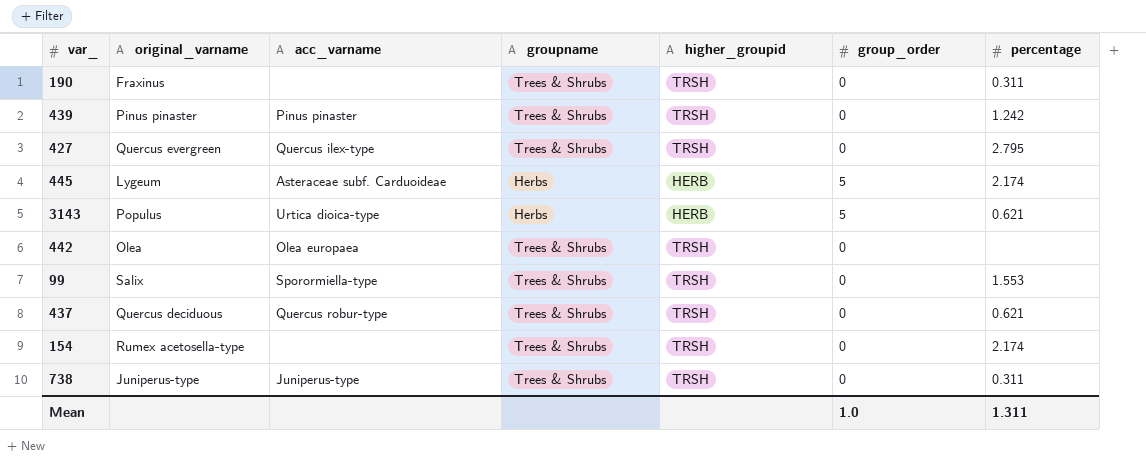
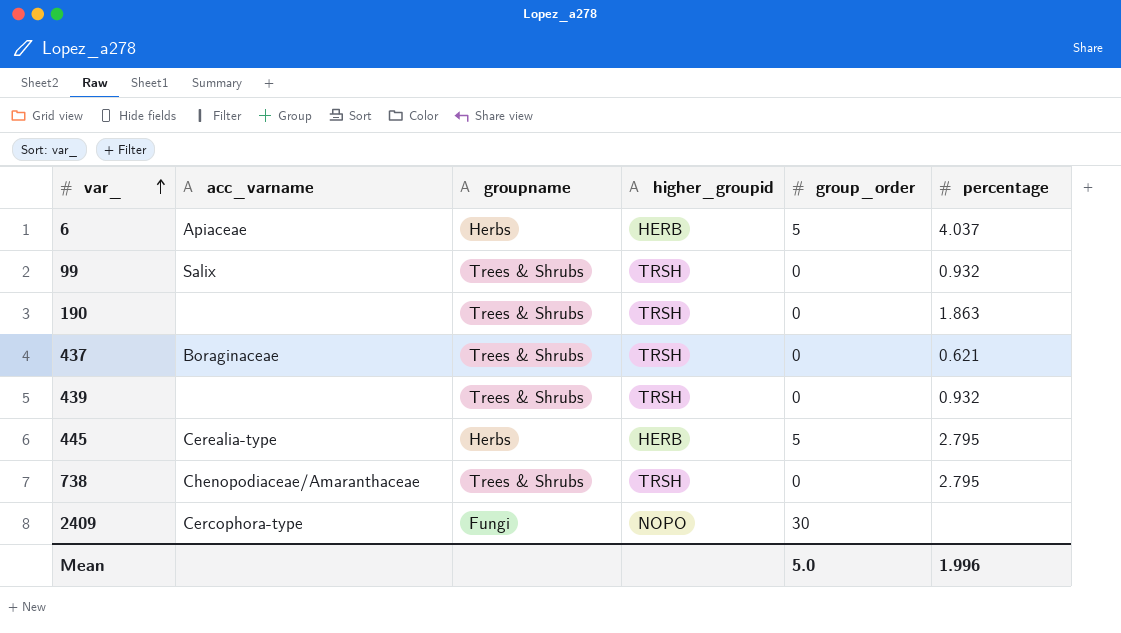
row order: none -> var_ ascending
column original_varname | position: 2 -> none
row 427: Quercus evergreen | Quercus ilex-type | Trees & Shrubs | TRSH | 0 | 2.795 -> none
row 3143: Populus | Urtica dioica-type | Herbs | HERB | 5 | 0.621 -> none
row 442: Olea | Olea europaea | Trees & Shrubs | TRSH | 0 | none -> none
row 154: Rumex acetosella-type | none | Trees & Shrubs | TRSH | 0 | 2.174 -> none
row 6: none -> Apiaceae | Herbs | HERB | 5 | 4.037
99 | acc_varname: Sporormiella-type -> Salix
99 | percentage: 1.553 -> 0.932
190 | percentage: 0.311 -> 1.863
437 | acc_varname: Quercus robur-type -> Boraginaceae
439 | acc_varname: Pinus pinaster -> none
439 | percentage: 1.242 -> 0.932
445 | acc_varname: Asteraceae subf. Carduoideae -> Cerealia-type
445 | percentage: 2.174 -> 2.795
738 | acc_varname: Juniperus-type -> Chenopodiaceae/Amaranthaceae
738 | percentage: 0.311 -> 2.795
row 2409: none -> Cercophora-type | Fungi | NOPO | 30 | none
Mean | group_order: 1.0 -> 5.0
Mean | percentage: 1.311 -> 1.996

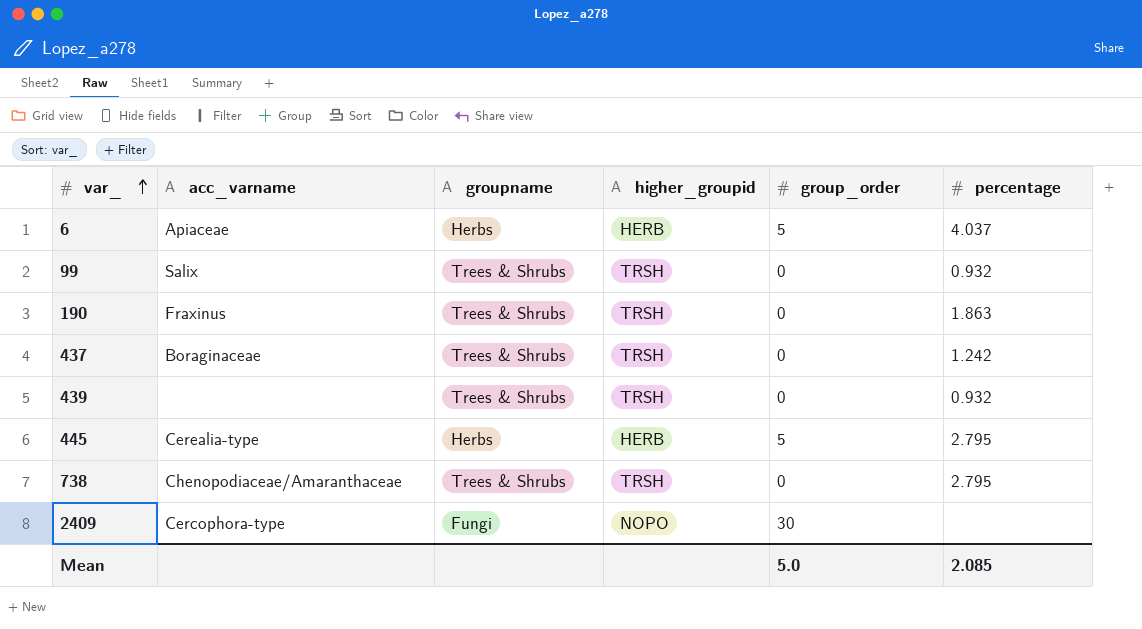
190 | acc_varname: none -> Fraxinus
437 | percentage: 0.621 -> 1.242
Mean | percentage: 1.996 -> 2.085

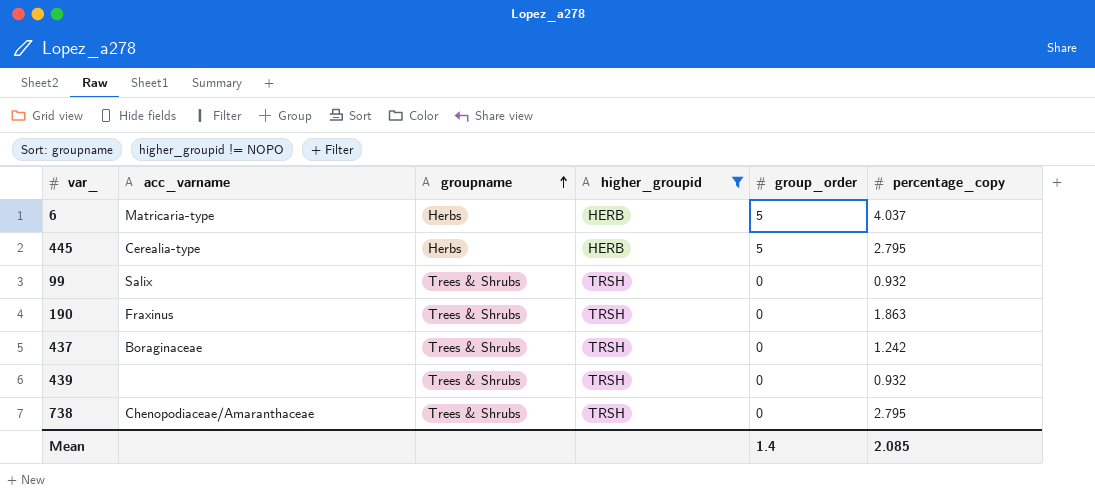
filter: none -> higher_groupid != NOPO
row order: var_ ascending -> groupname ascending
column name: percentage -> percentage_copy
6 | acc_varname: Apiaceae -> Matricaria-type
Mean | group_order: 5.0 -> 1.4

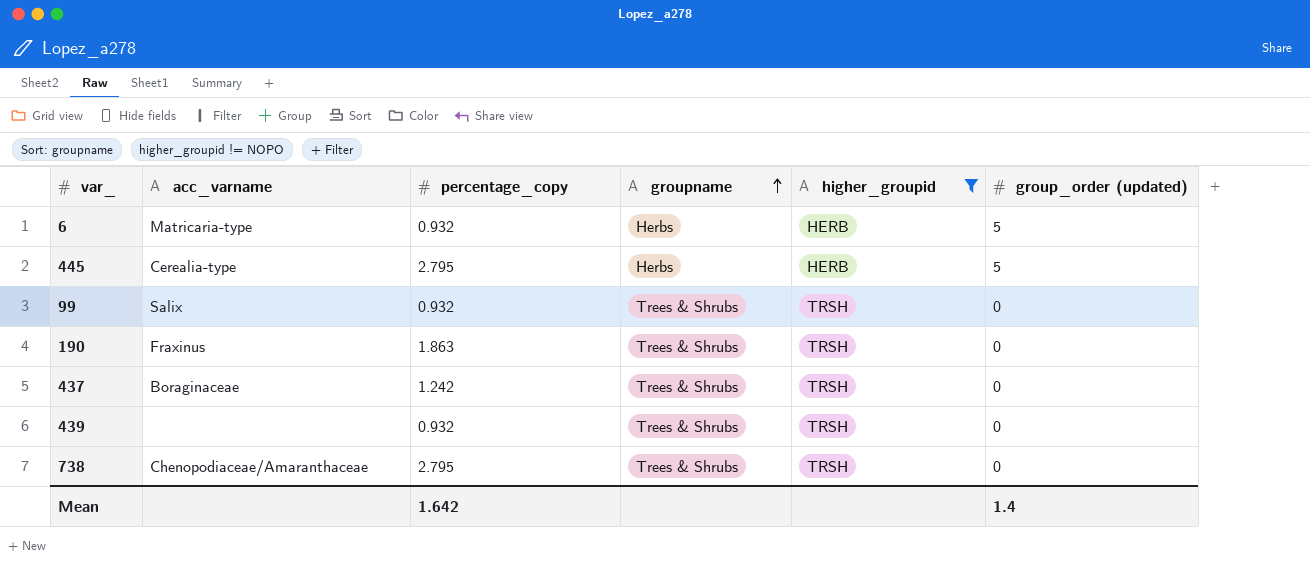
column percentage_copy | position: 6 -> 3
column name: group_order -> group_order (updated)
6 | percentage_copy: 4.037 -> 0.932
Mean | percentage_copy: 2.085 -> 1.642

